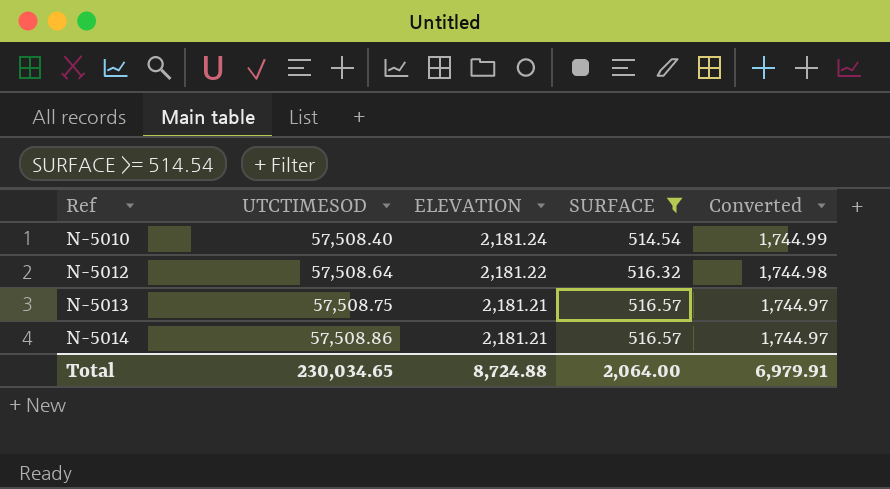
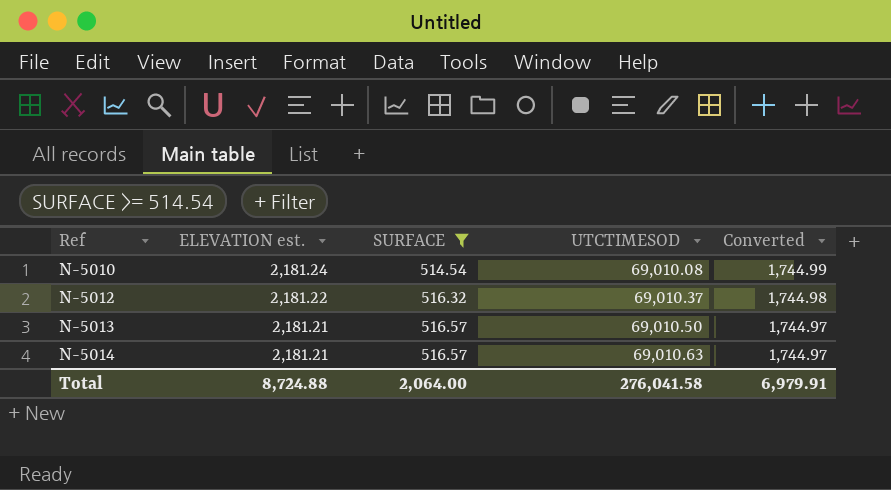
column name: ELEVATION -> ELEVATION est.
column UTCTIMESOD | position: 2 -> 4
N-5010 | UTCTIMESOD: 57,508.40 -> 69,010.08
N-5012 | UTCTIMESOD: 57,508.64 -> 69,010.37
N-5013 | UTCTIMESOD: 57,508.75 -> 69,010.50
N-5014 | UTCTIMESOD: 57,508.86 -> 69,010.63
Total | UTCTIMESOD: 230,034.65 -> 276,041.58

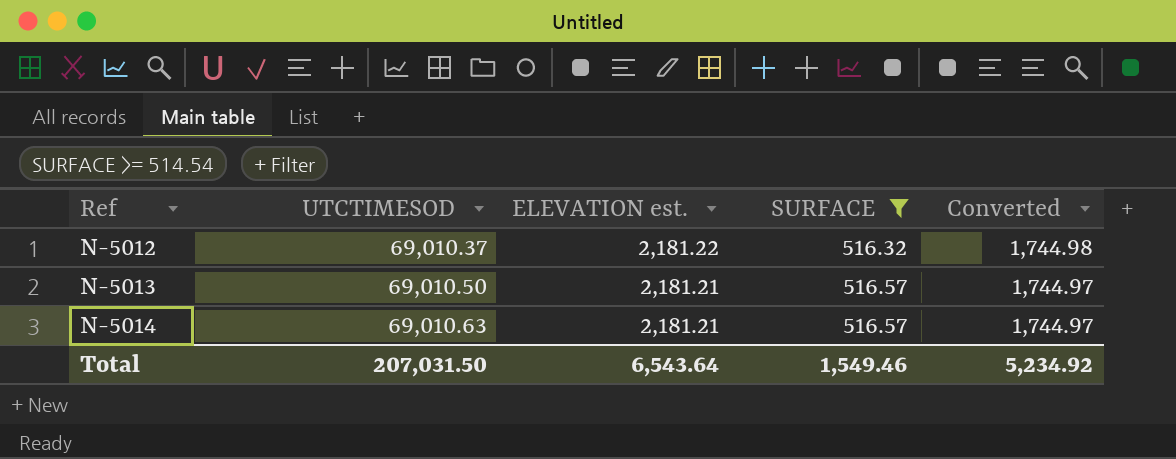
column UTCTIMESOD | position: 4 -> 2
row N-5010: 2,181.24 | 514.54 | 69,010.08 | 1,744.99 -> none
Total | UTCTIMESOD: 276,041.58 -> 207,031.50
Total | ELEVATION est.: 8,724.88 -> 6,543.64
Total | SURFACE: 2,064.00 -> 1,549.46
Total | Converted: 6,979.91 -> 5,234.92

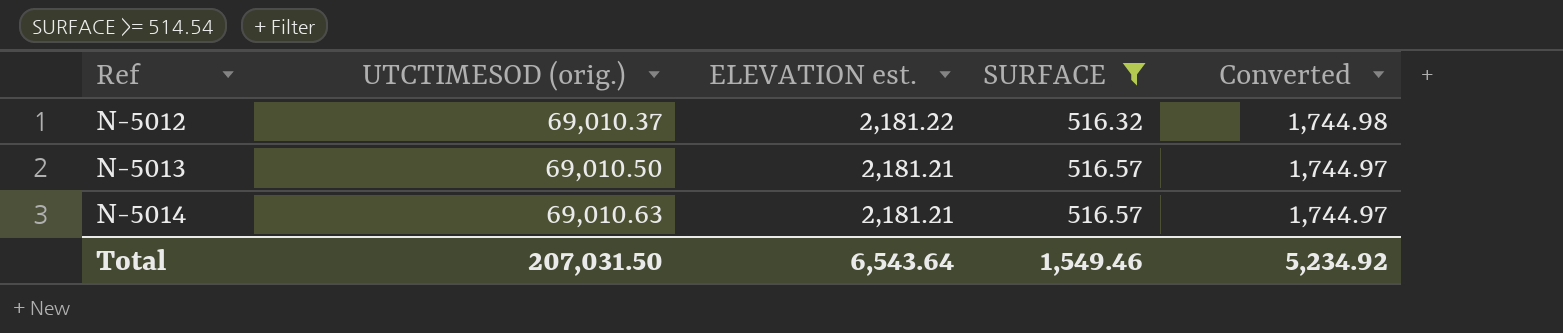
column name: UTCTIMESOD -> UTCTIMESOD (orig.)

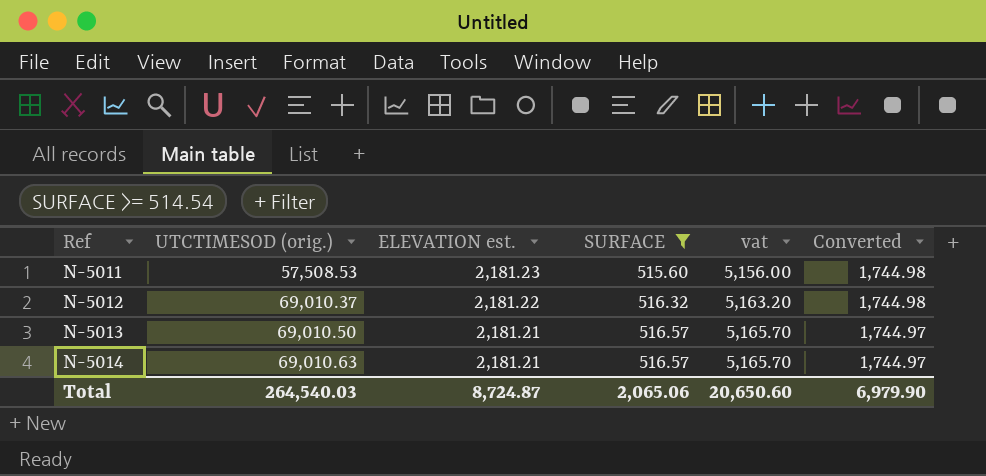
column vat | formula: none -> [SURFACE] * 10
row N-5011: none -> 57,508.53 | 2,181.23 | 515.60 | 5,156.00 | 1,744.98
Total | UTCTIMESOD (orig.): 207,031.50 -> 264,540.03
Total | ELEVATION est.: 6,543.64 -> 8,724.87
Total | SURFACE: 1,549.46 -> 2,065.06
Total | Converted: 5,234.92 -> 6,979.90

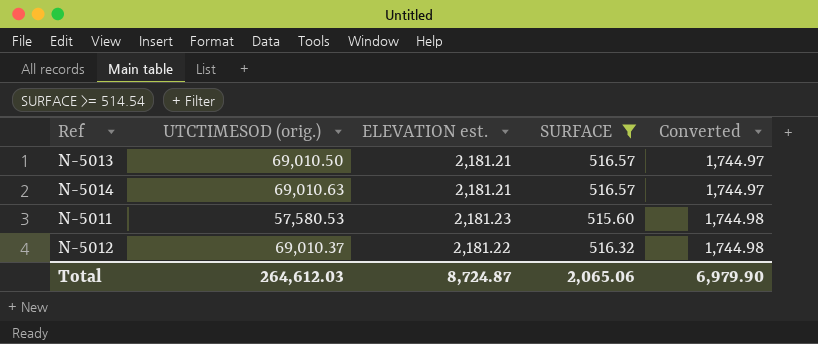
row order: Ref ascending -> Converted ascending
column vat | formula: [SURFACE] * 10 -> none
N-5011 | UTCTIMESOD (orig.): 57,508.53 -> 57,580.53
Total | UTCTIMESOD (orig.): 264,540.03 -> 264,612.03

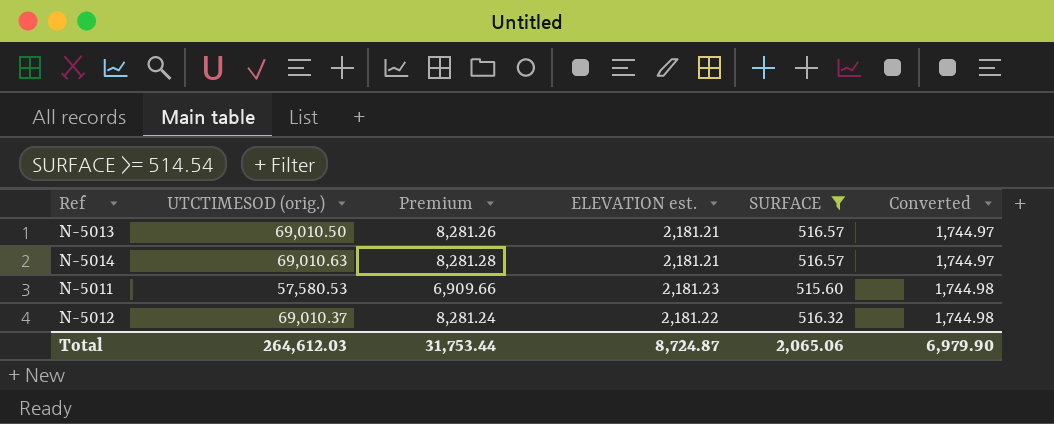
column Premium | formula: none -> [UTCTIMESOD (orig.)] * 0.12

